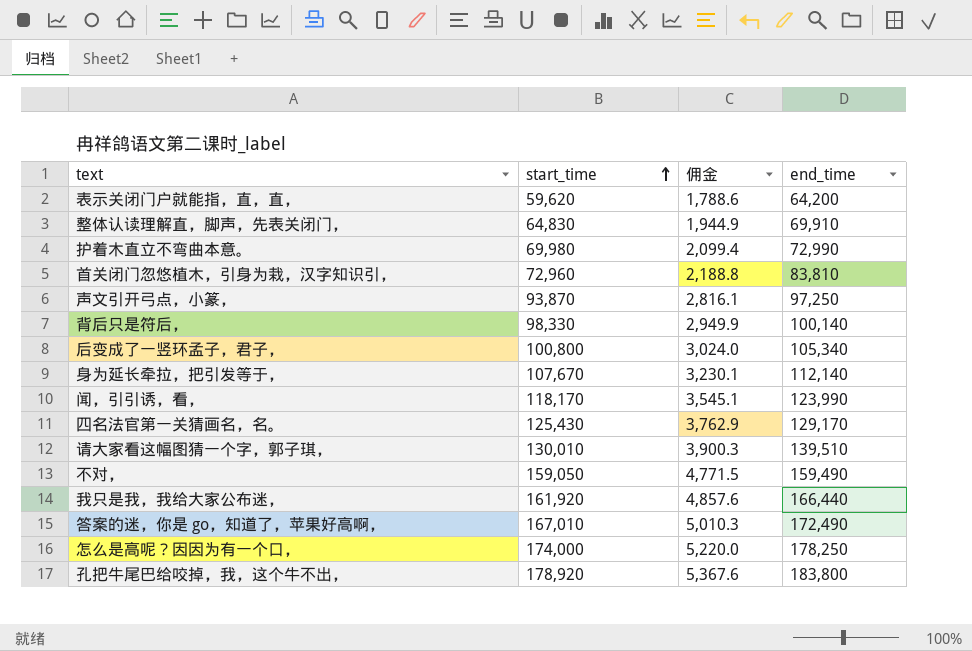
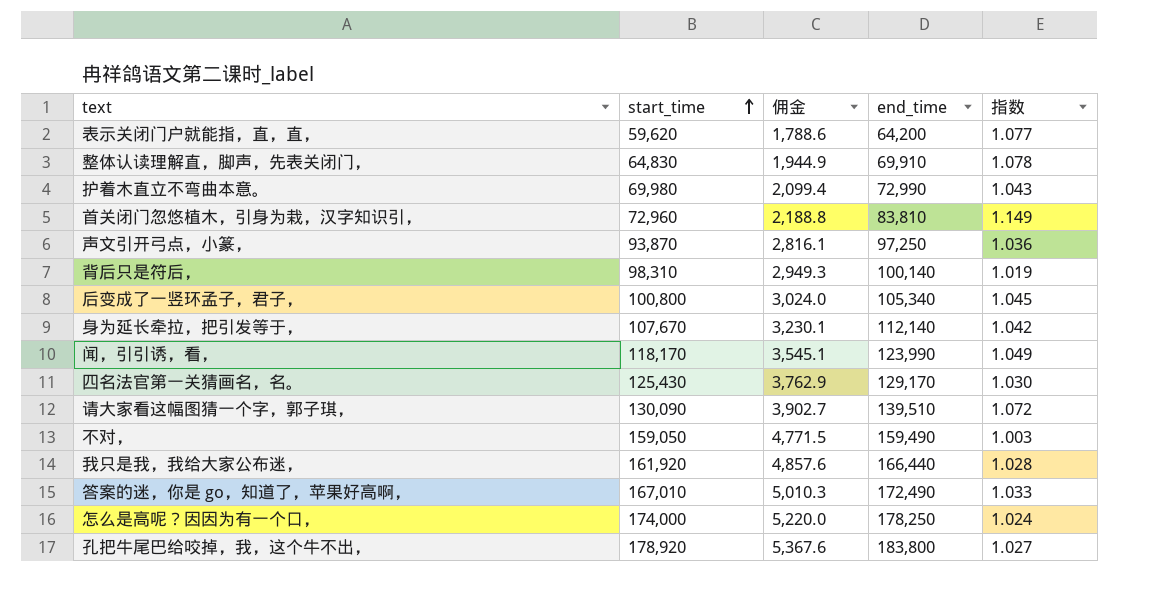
column 指数 | formula: none -> [end_time] / [start_time]
背后只是符后， | start_time: 98,330 -> 98,310
背后只是符后， | 佣金: 2,949.9 -> 2,949.3
请大家看这幅图猜一个字，郭子琪， | start_time: 130,010 -> 130,090
请大家看这幅图猜一个字，郭子琪， | 佣金: 3,900.3 -> 3,902.7

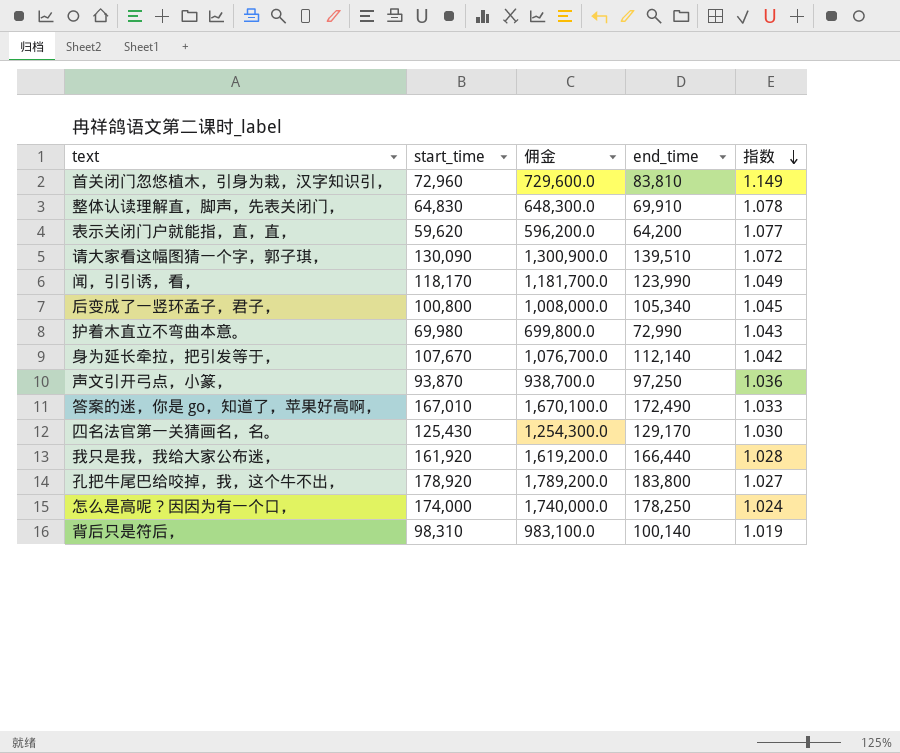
row order: start_time ascending -> 指数 descending
column 佣金 | formula: [start_time] * 0.03 -> [start_time] * 10
row 不对，: 159,050 | 4,771.5 | 159,490 | 1.003 -> none

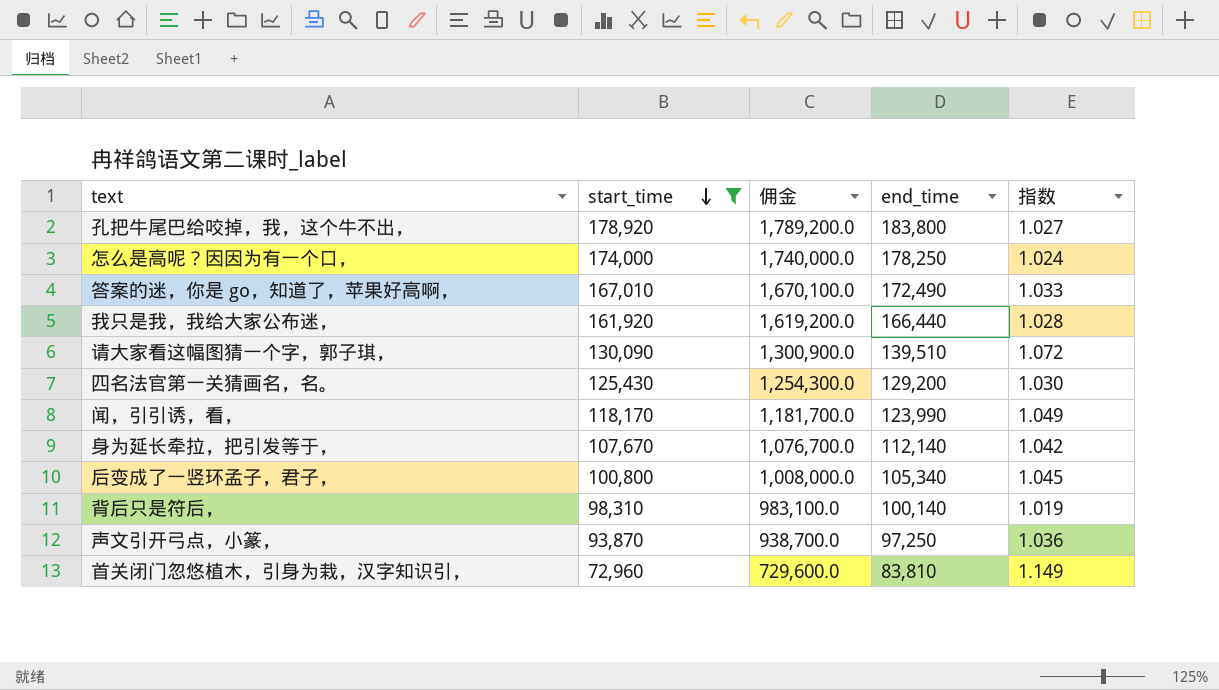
filter: none -> start_time >= 72,960
row order: 指数 descending -> start_time descending
四名法官第一关猜画名，名。 | end_time: 129,170 -> 129,200

